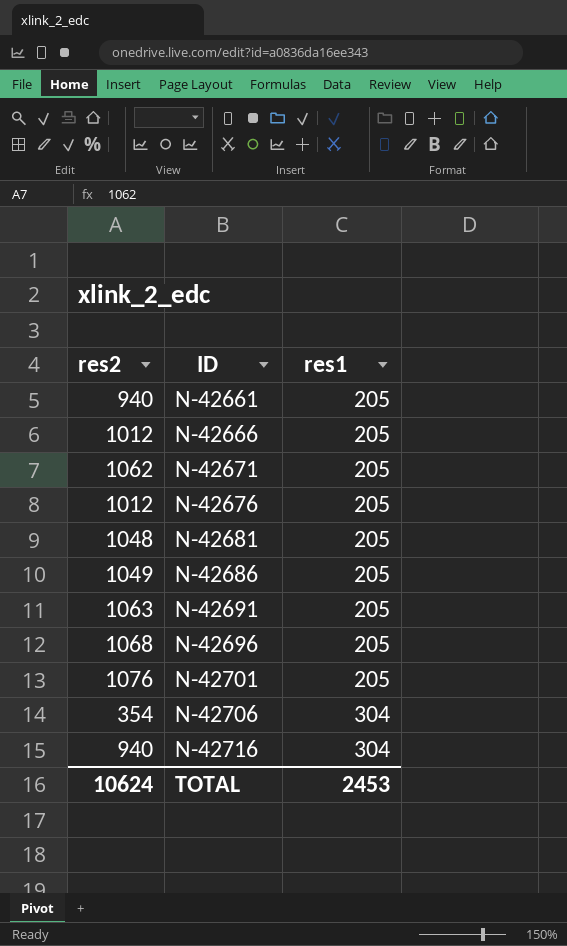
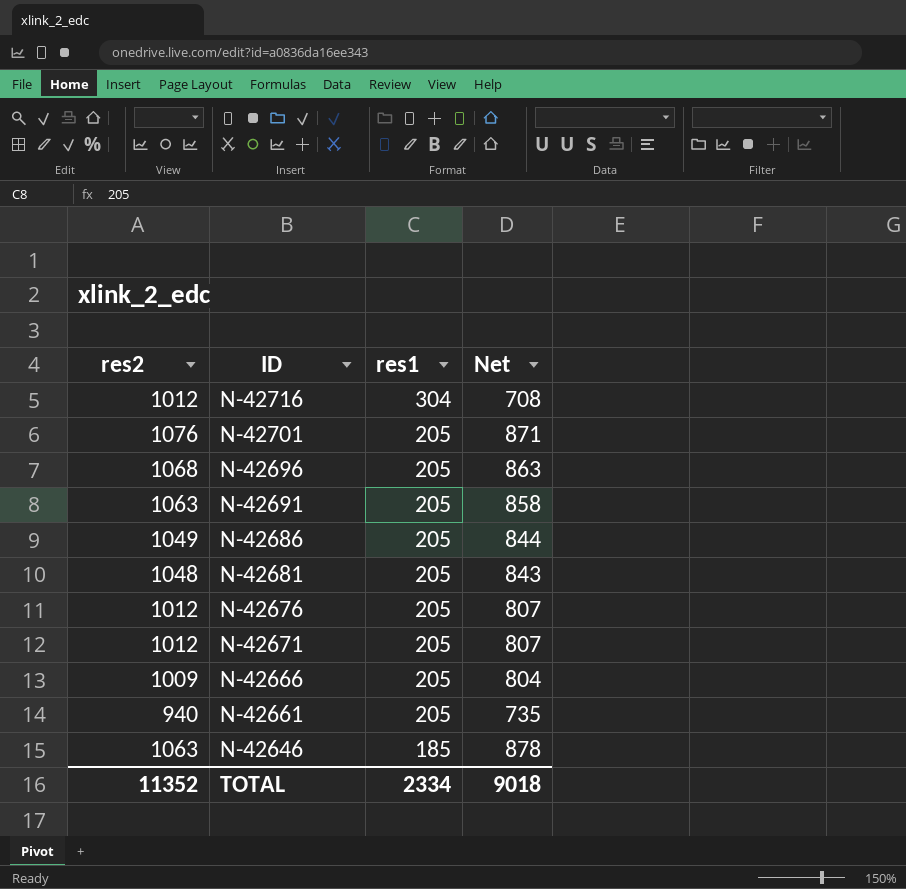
row order: ID ascending -> ID descending
column Net | formula: none -> [res2] - [res1]
row N-42706: 354 | 304 -> none
N-42716 | res2: 940 -> 1012
N-42671 | res2: 1062 -> 1012
N-42666 | res2: 1012 -> 1009
row N-42646: none -> 1063 | 185 | 878
TOTAL | res2: 10624 -> 11352
TOTAL | res1: 2453 -> 2334

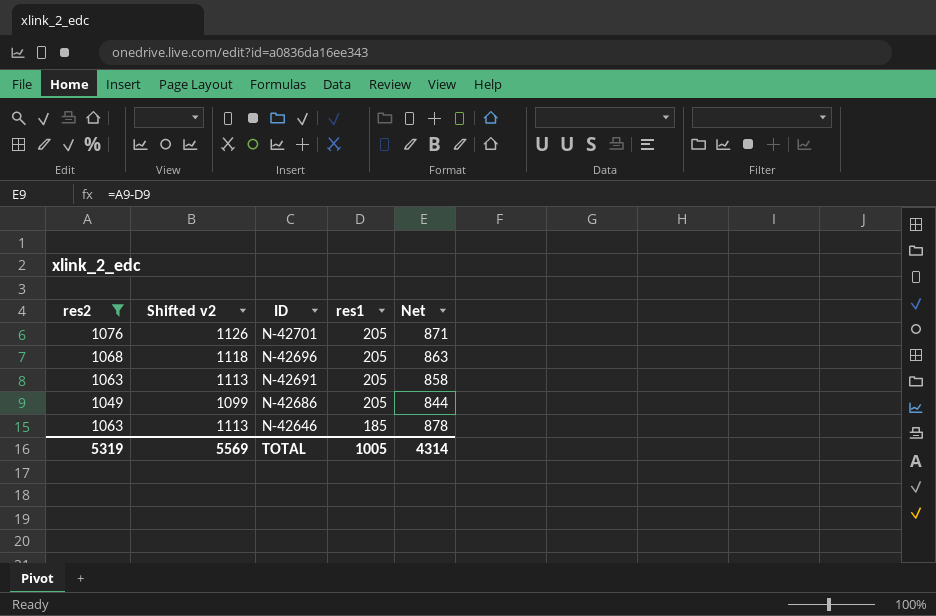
filter: none -> res2 >= 1049
column Shifted v2 | formula: none -> [res2] + 50
TOTAL | res2: 11352 -> 5319
TOTAL | res1: 2334 -> 1005
TOTAL | Net: 9018 -> 4314

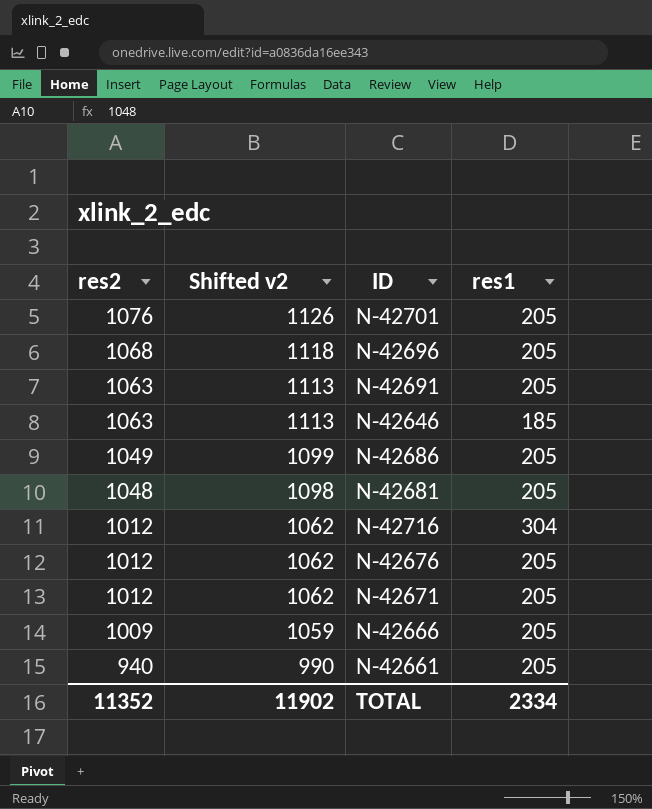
filter: res2 >= 1049 -> none
row order: ID descending -> res2 descending
column Net | formula: [res2] - [res1] -> none
TOTAL | res2: 5319 -> 11352
TOTAL | Shifted v2: 5569 -> 11902
TOTAL | res1: 1005 -> 2334

